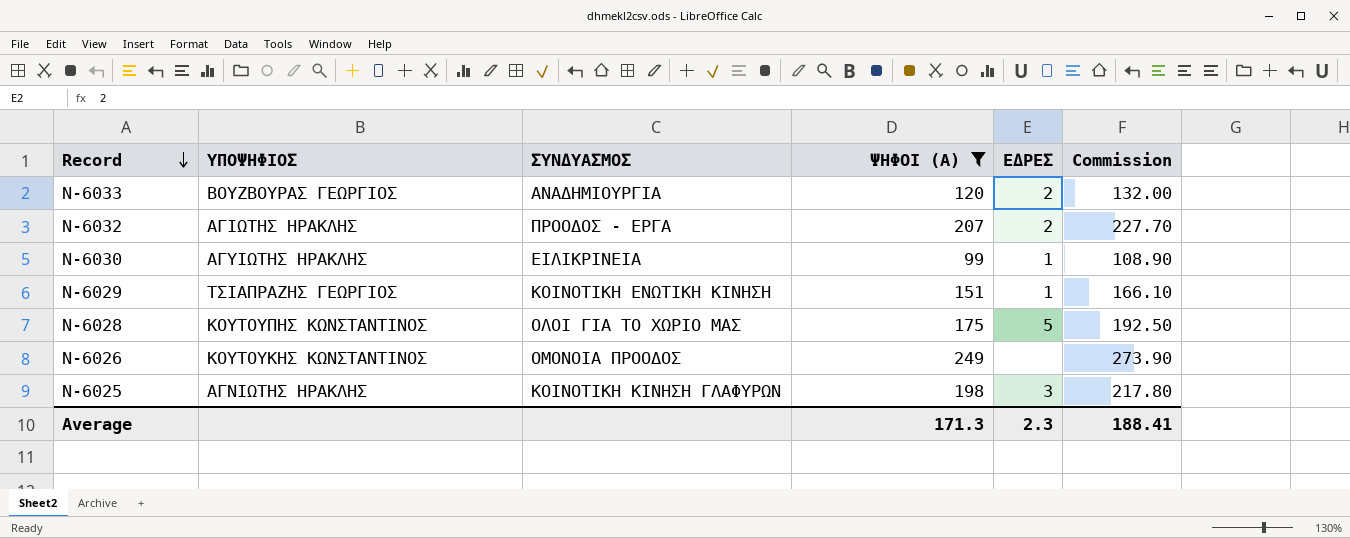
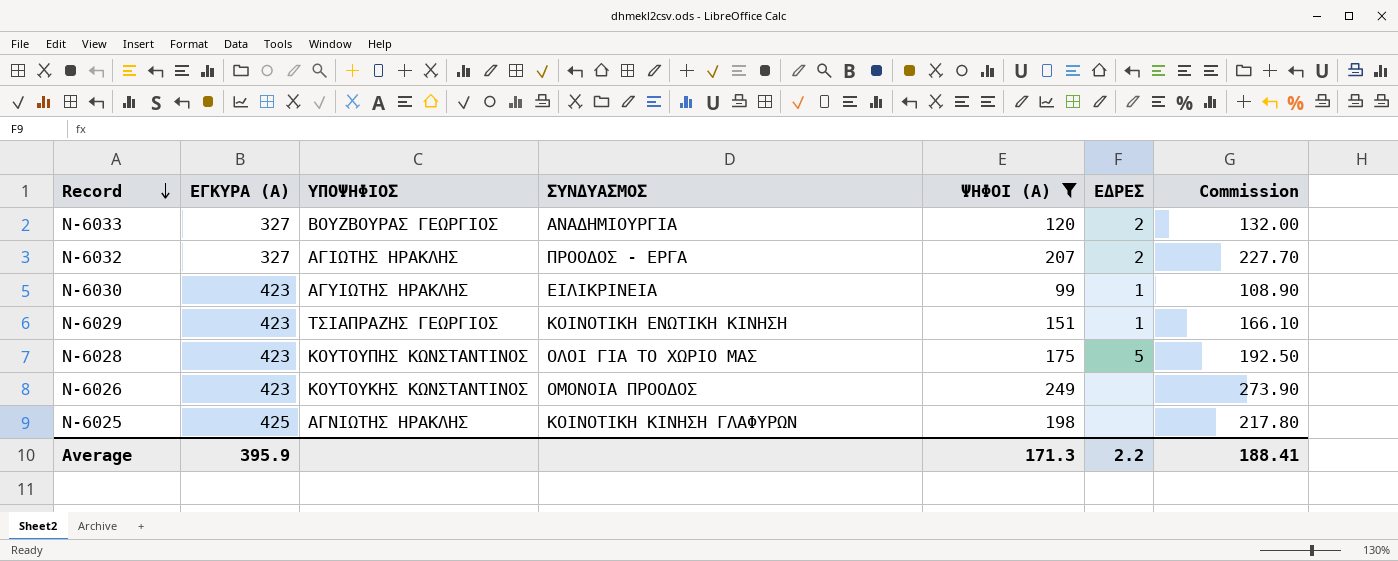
column ΕΓΚΥΡΑ (Α) | position: none -> 2
N-6025 | ΕΔΡΕΣ: 3 -> none
Average | ΕΔΡΕΣ: 2.3 -> 2.2

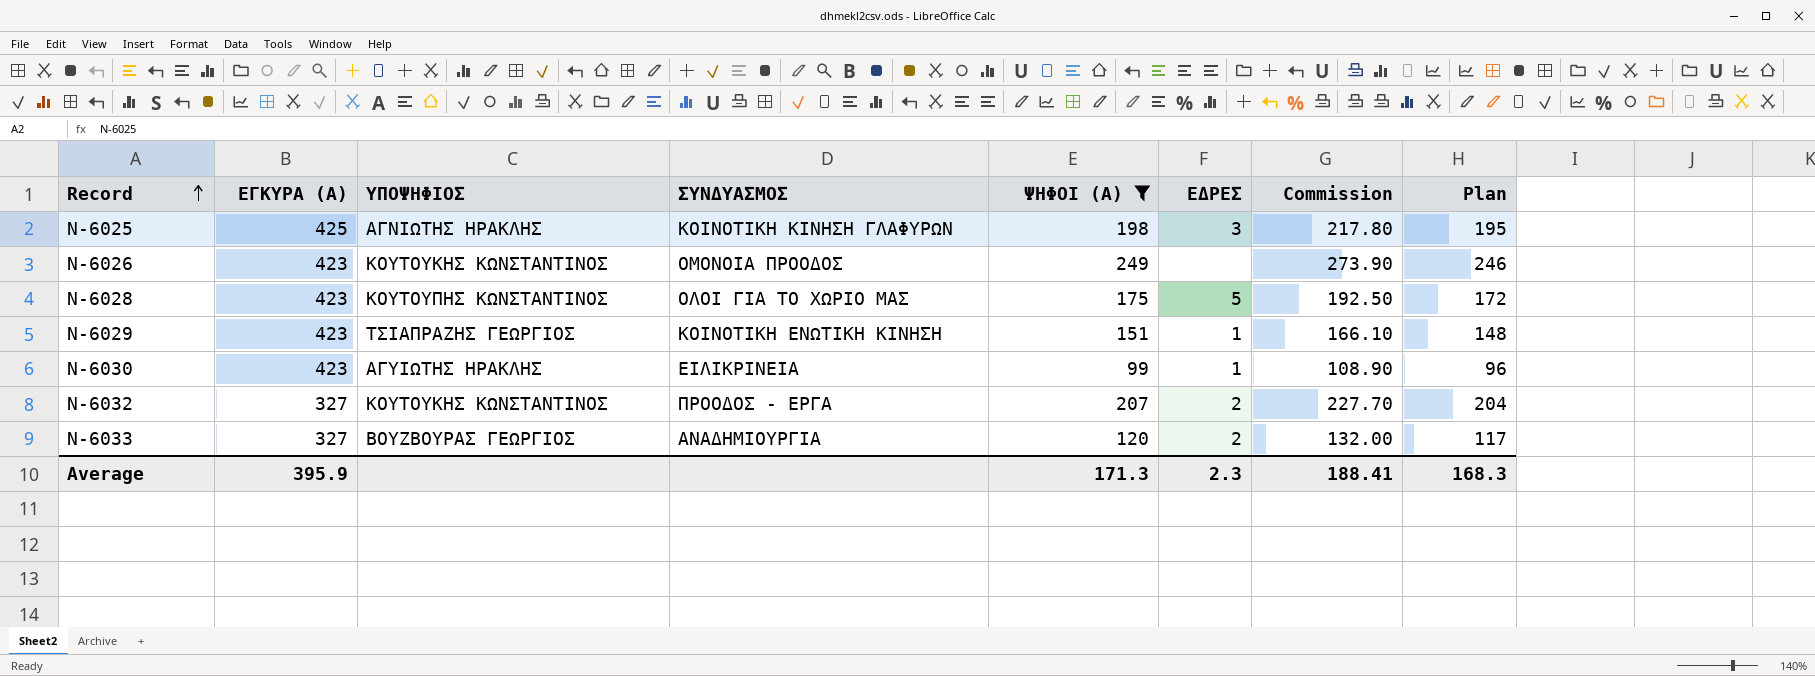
row order: Record descending -> Record ascending
column Plan | formula: none -> [ΨΗΦΟΙ (Α)] - 3
N-6025 | ΕΔΡΕΣ: none -> 3
N-6032 | ΥΠΟΨΗΦΙΟΣ: ΑΓΙΩΤΗΣ ΗΡΑΚΛΗΣ -> ΚΟΥΤΟΥΚΗΣ ΚΩΝΣΤΑΝΤΙΝΟΣ
Average | ΕΔΡΕΣ: 2.2 -> 2.3

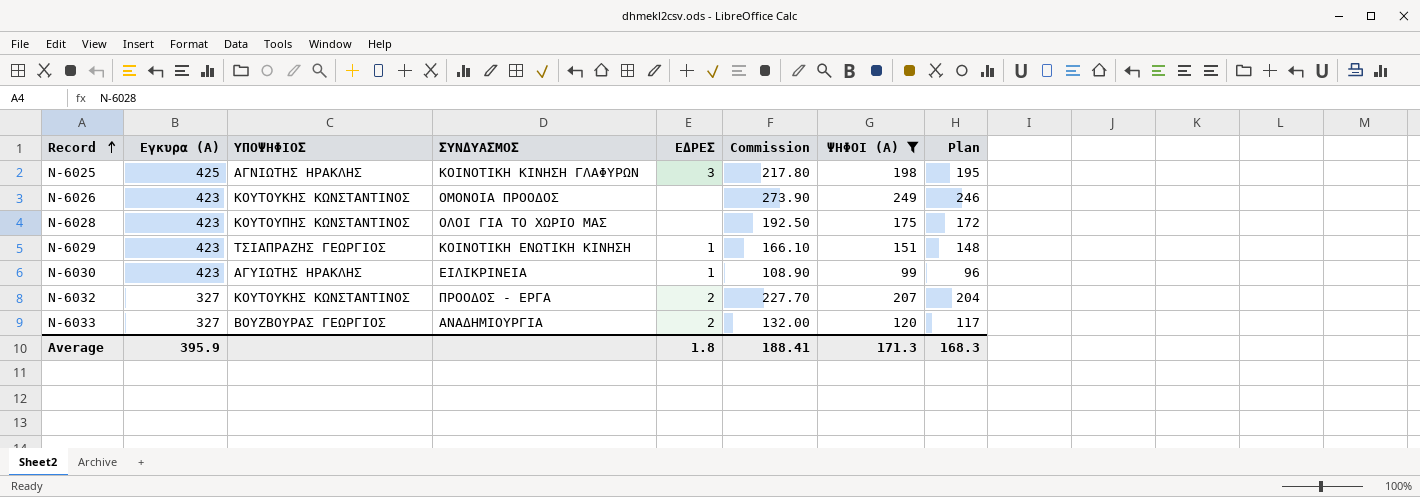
column name: ΕΓΚΥΡΑ (Α) -> Εγκυρα (Α)
column ΨΗΦΟΙ (Α) | position: 5 -> 7
N-6028 | ΕΔΡΕΣ: 5 -> none
Average | ΕΔΡΕΣ: 2.3 -> 1.8

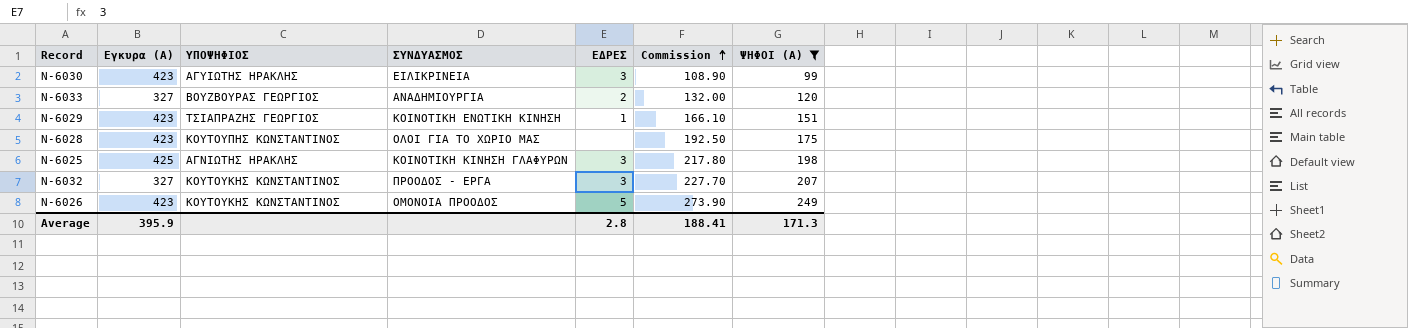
row order: Record ascending -> Commission ascending
column Plan | formula: [ΨΗΦΟΙ (Α)] - 3 -> none
N-6030 | ΕΔΡΕΣ: 1 -> 3
N-6032 | ΕΔΡΕΣ: 2 -> 3
N-6026 | ΕΔΡΕΣ: none -> 5
Average | ΕΔΡΕΣ: 1.8 -> 2.8

